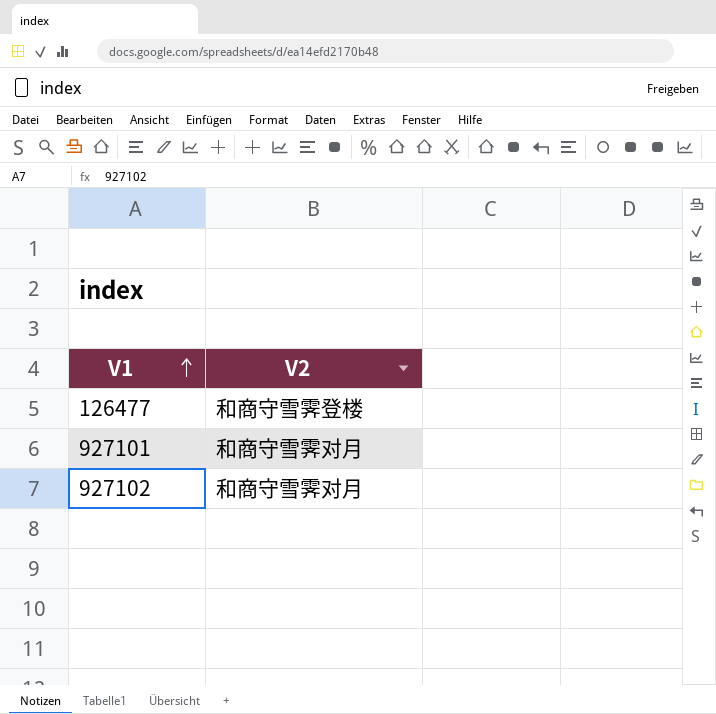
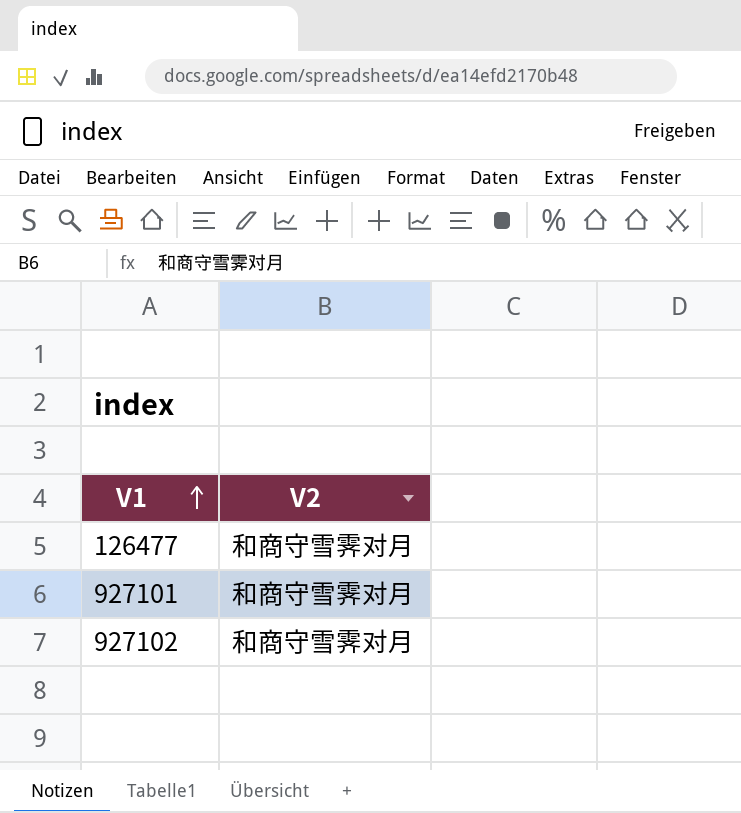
126477 | V2: 和商守雪霁登楼 -> 和商守雪霁对月

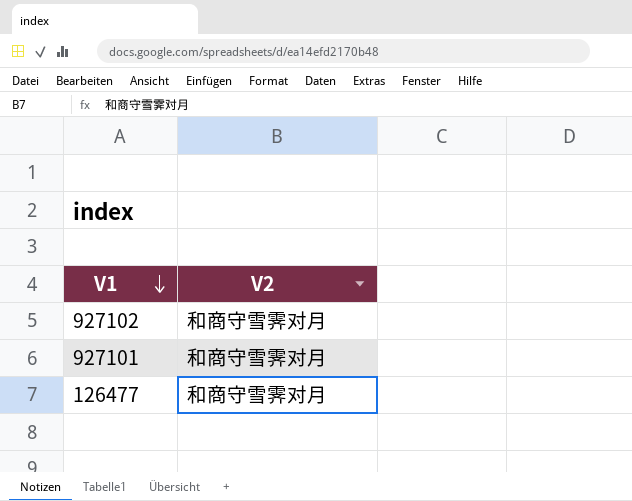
row order: V1 ascending -> V1 descending

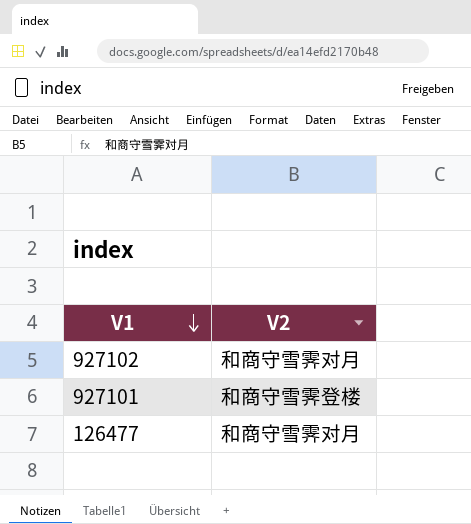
927101 | V2: 和商守雪霁对月 -> 和商守雪霁登楼

